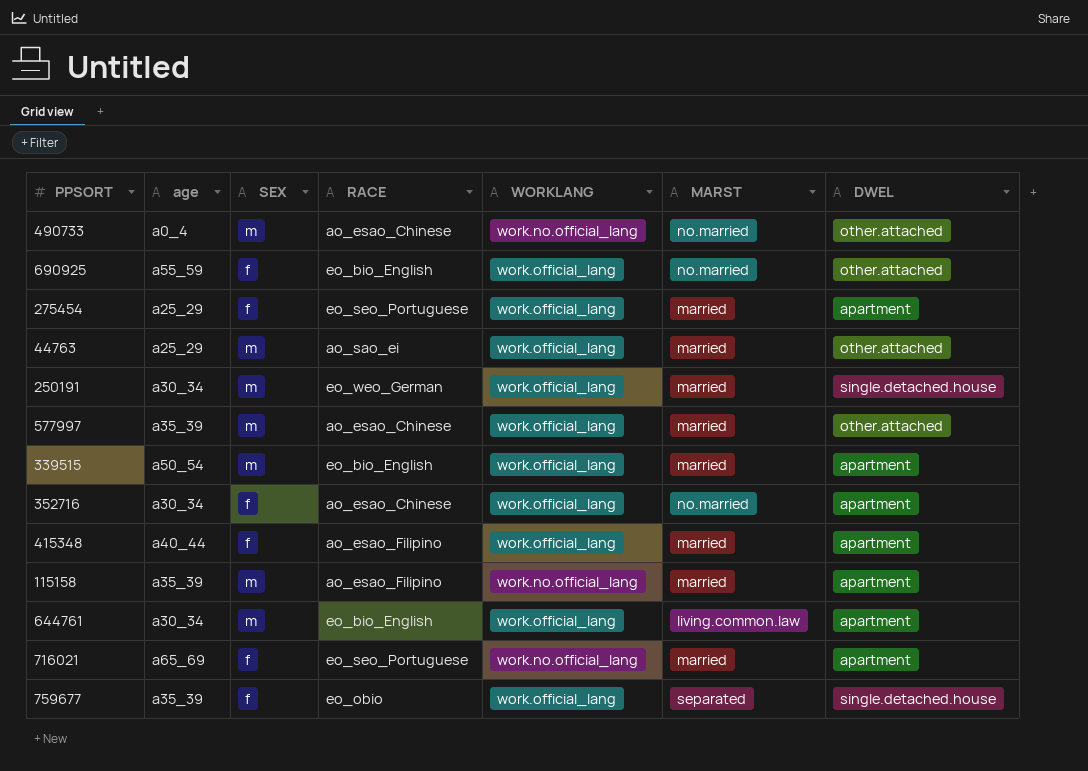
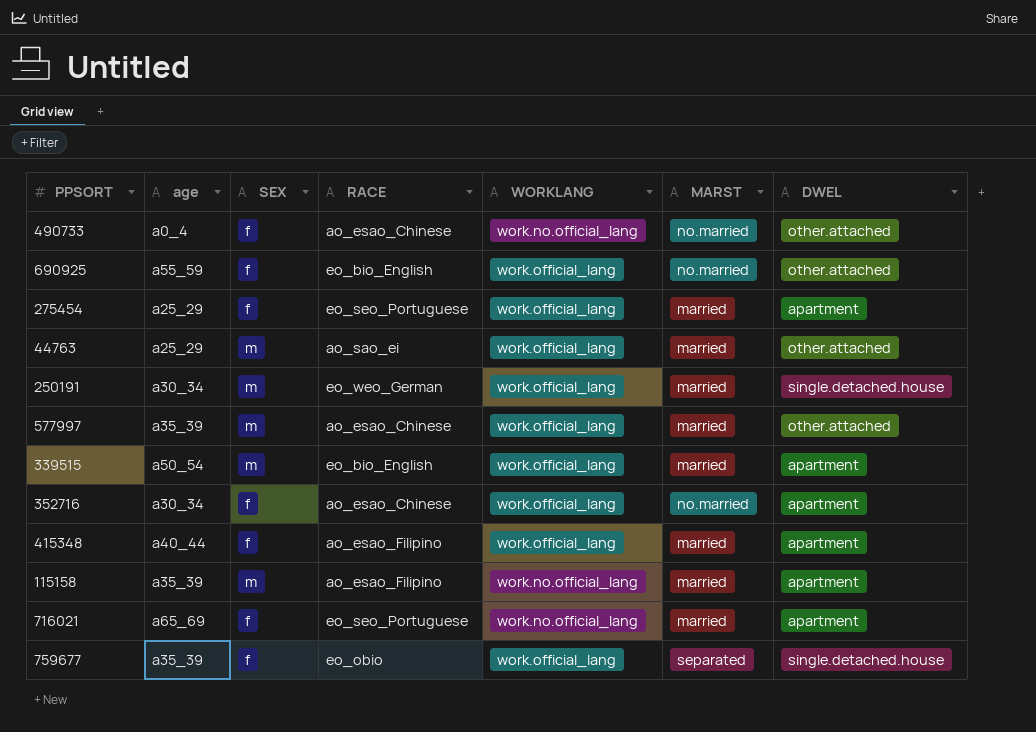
row 644761: a30_34 | m | eo_bio_English | work.official_lang | living.common.law | apartment -> none
490733 | SEX: m -> f

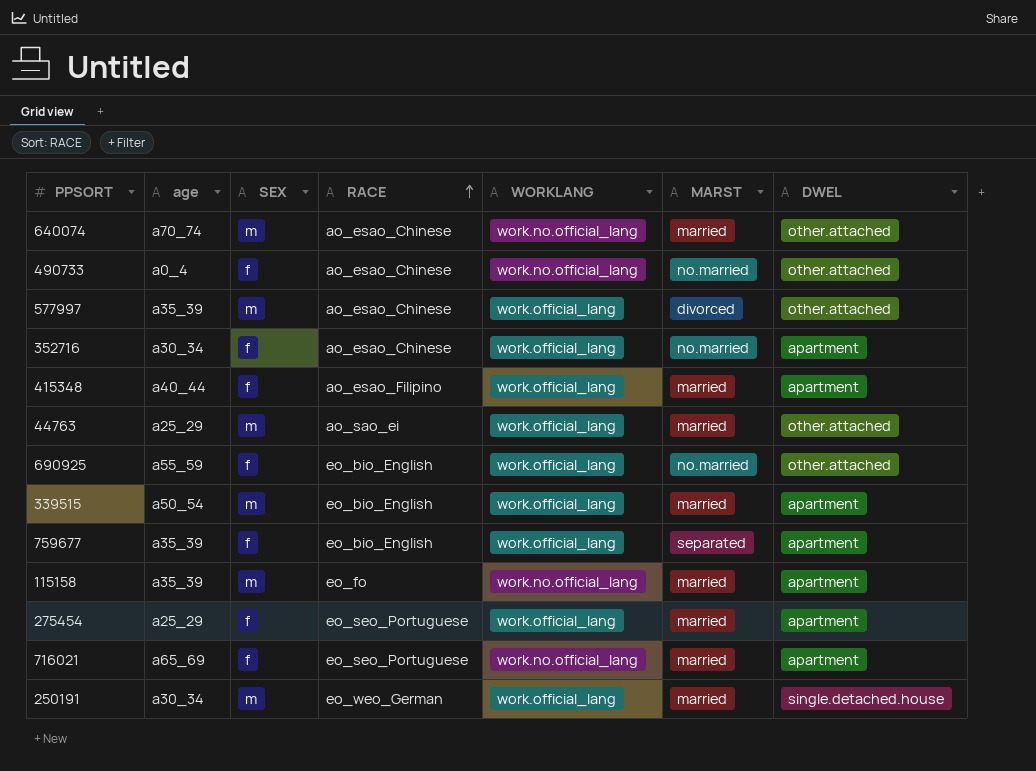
row order: none -> RACE ascending
row 640074: none -> a70_74 | m | ao_esao_Chinese | work.no.official_lang | married | other.attached
577997 | MARST: married -> divorced
759677 | RACE: eo_obio -> eo_bio_English
759677 | DWEL: single.detached.house -> apartment
115158 | RACE: ao_esao_Filipino -> eo_fo

